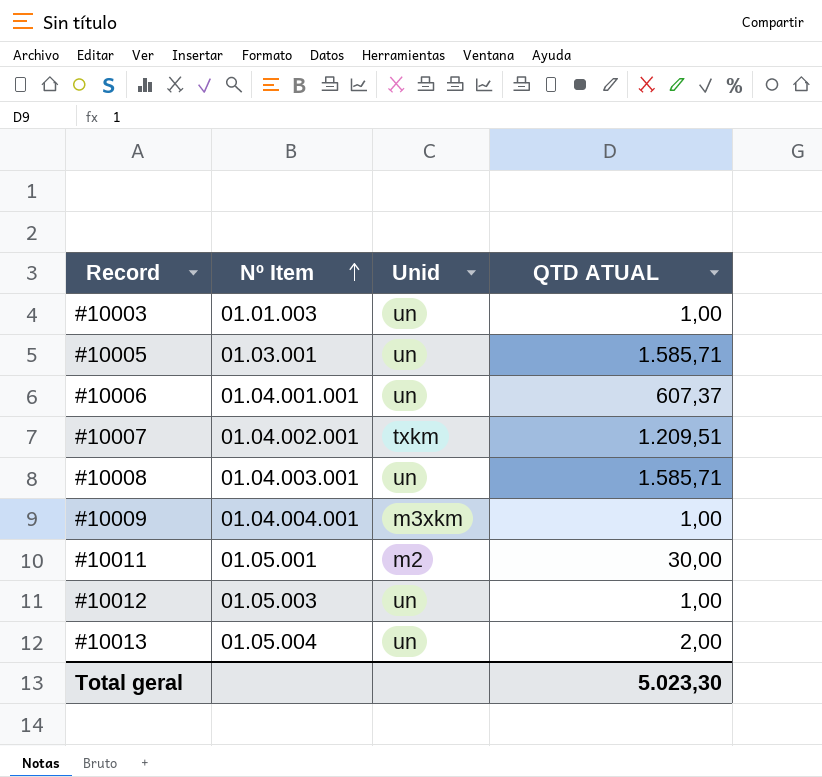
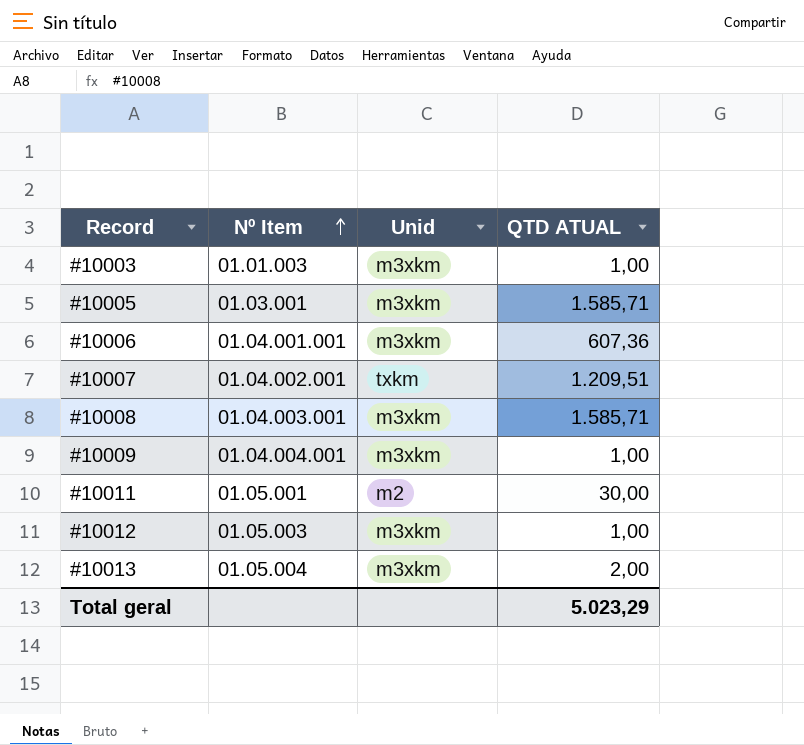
#10003 | Unid: un -> m3xkm
#10005 | Unid: un -> m3xkm
#10006 | Unid: un -> m3xkm
#10006 | QTD ATUAL: 607,37 -> 607,36
#10008 | Unid: un -> m3xkm
#10012 | Unid: un -> m3xkm
#10013 | Unid: un -> m3xkm
Total geral | QTD ATUAL: 5.023,30 -> 5.023,29

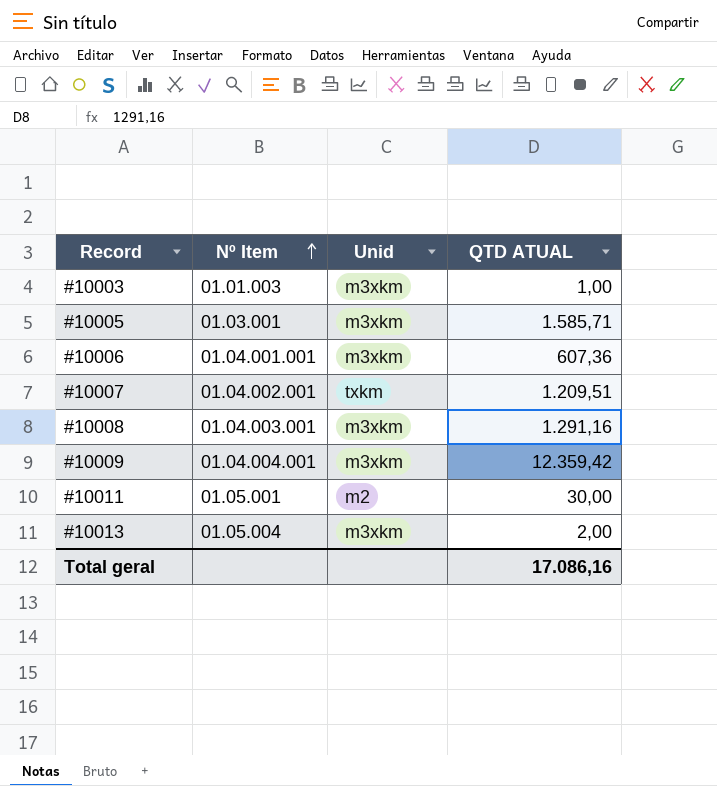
row #10012: 01.05.003 | m3xkm | 1,00 -> none
#10008 | QTD ATUAL: 1.585,71 -> 1.291,16
#10009 | QTD ATUAL: 1,00 -> 12.359,42
Total geral | QTD ATUAL: 5.023,29 -> 17.086,16

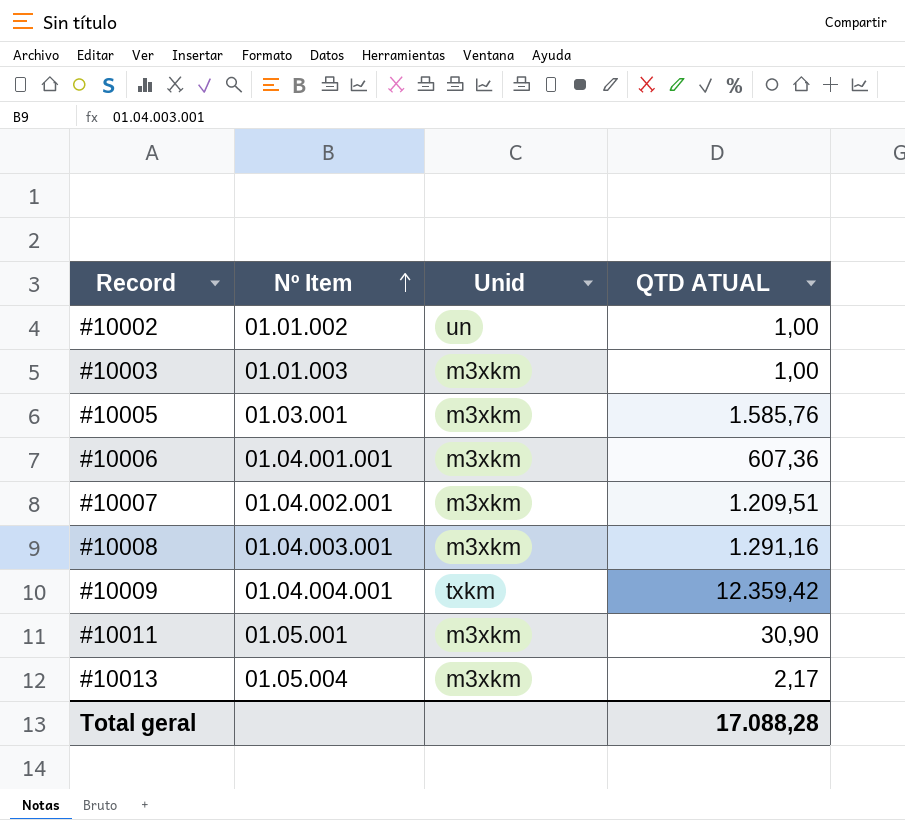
row #10002: none -> 01.01.002 | un | 1,00
#10005 | QTD ATUAL: 1.585,71 -> 1.585,76
#10007 | Unid: txkm -> m3xkm
#10009 | Unid: m3xkm -> txkm
#10011 | Unid: m2 -> m3xkm
#10011 | QTD ATUAL: 30,00 -> 30,90
#10013 | QTD ATUAL: 2,00 -> 2,17
Total geral | QTD ATUAL: 17.086,16 -> 17.088,28

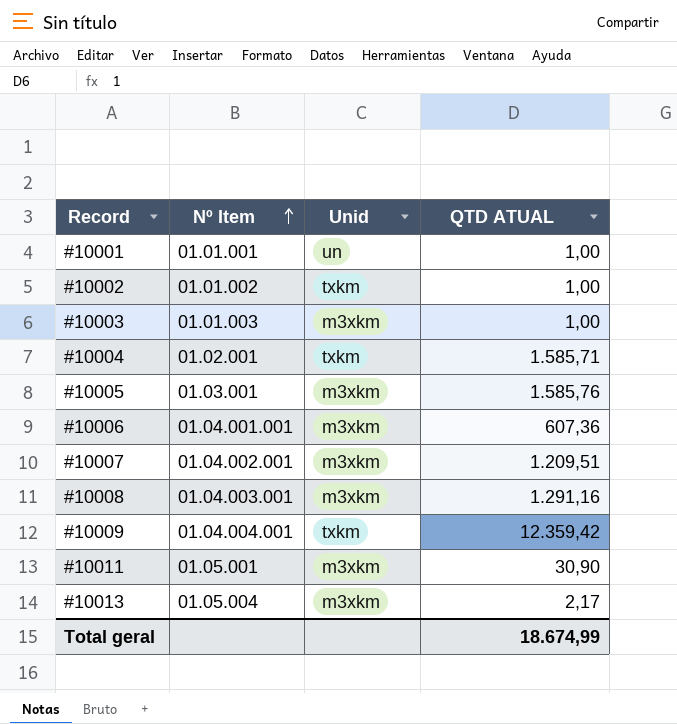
row #10001: none -> 01.01.001 | un | 1,00
#10002 | Unid: un -> txkm
row #10004: none -> 01.02.001 | txkm | 1.585,71
Total geral | QTD ATUAL: 17.088,28 -> 18.674,99

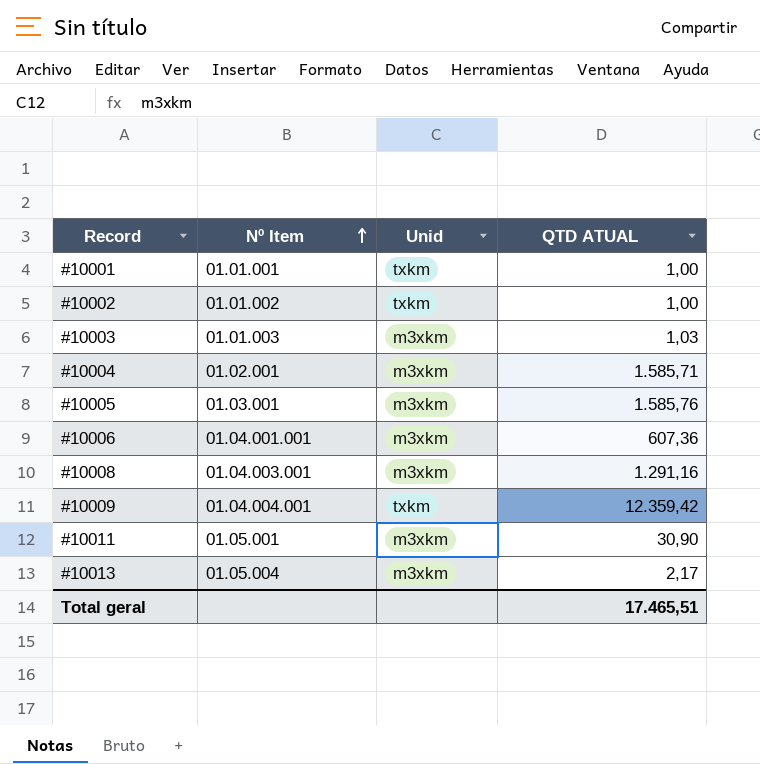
row #10007: 01.04.002.001 | m3xkm | 1.209,51 -> none
#10001 | Unid: un -> txkm
#10003 | QTD ATUAL: 1,00 -> 1,03
#10004 | Unid: txkm -> m3xkm
Total geral | QTD ATUAL: 18.674,99 -> 17.465,51

